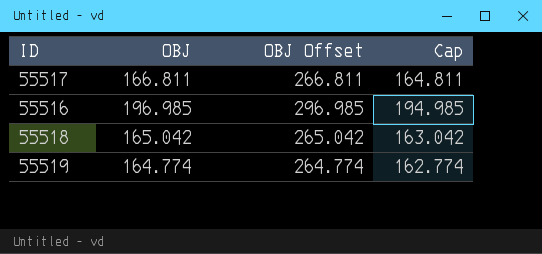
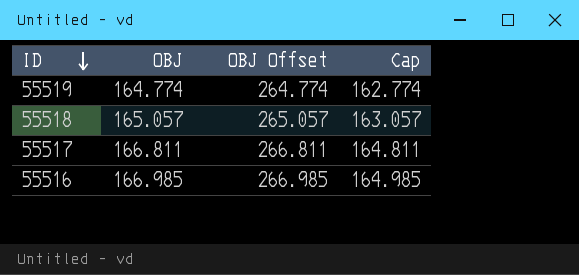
row order: none -> ID descending
55518 | OBJ: 165.042 -> 165.057
55518 | OBJ Offset: 265.042 -> 265.057
55518 | Cap: 163.042 -> 163.057
55516 | OBJ: 196.985 -> 166.985
55516 | OBJ Offset: 296.985 -> 266.985
55516 | Cap: 194.985 -> 164.985

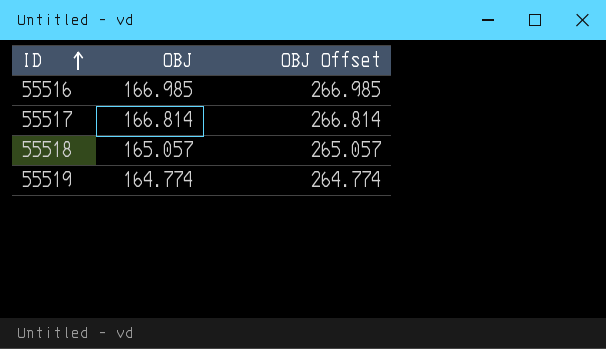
row order: ID descending -> ID ascending
column Cap | formula: [OBJ] - 2 -> none
55517 | OBJ: 166.811 -> 166.814
55517 | OBJ Offset: 266.811 -> 266.814

